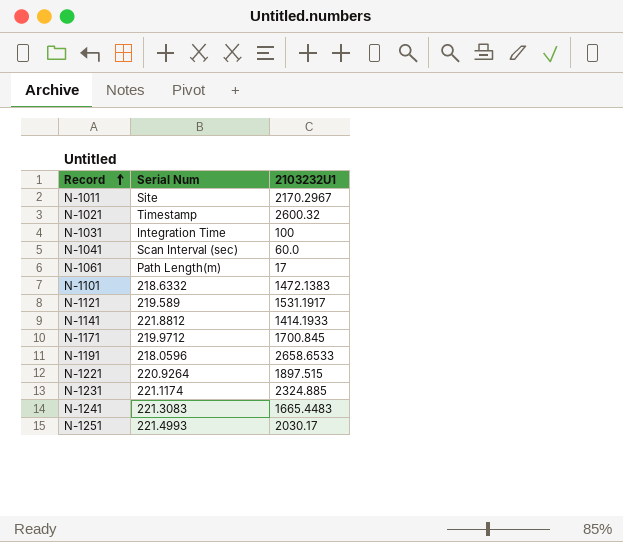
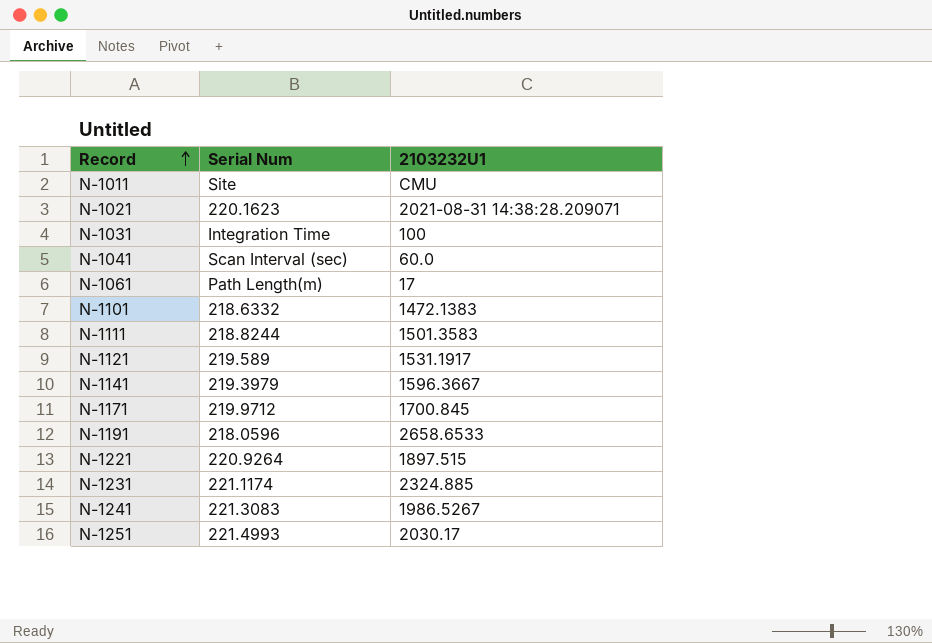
N-1011 | 2103232U1: 2170.2967 -> CMU
N-1021 | Serial Num: Timestamp -> 220.1623
N-1021 | 2103232U1: 2600.32 -> 2021-08-31 14:38:28.209071
row N-1111: none -> 218.8244 | 1501.3583
N-1141 | Serial Num: 221.8812 -> 219.3979
N-1141 | 2103232U1: 1414.1933 -> 1596.3667
N-1241 | 2103232U1: 1665.4483 -> 1986.5267

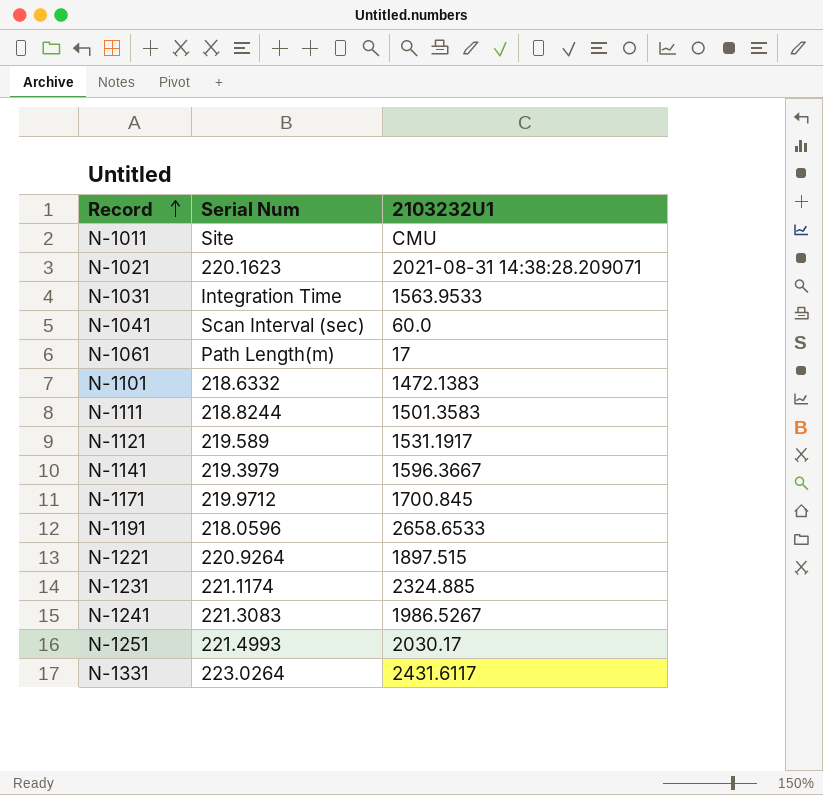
N-1031 | 2103232U1: 100 -> 1563.9533
row N-1331: none -> 223.0264 | 2431.6117

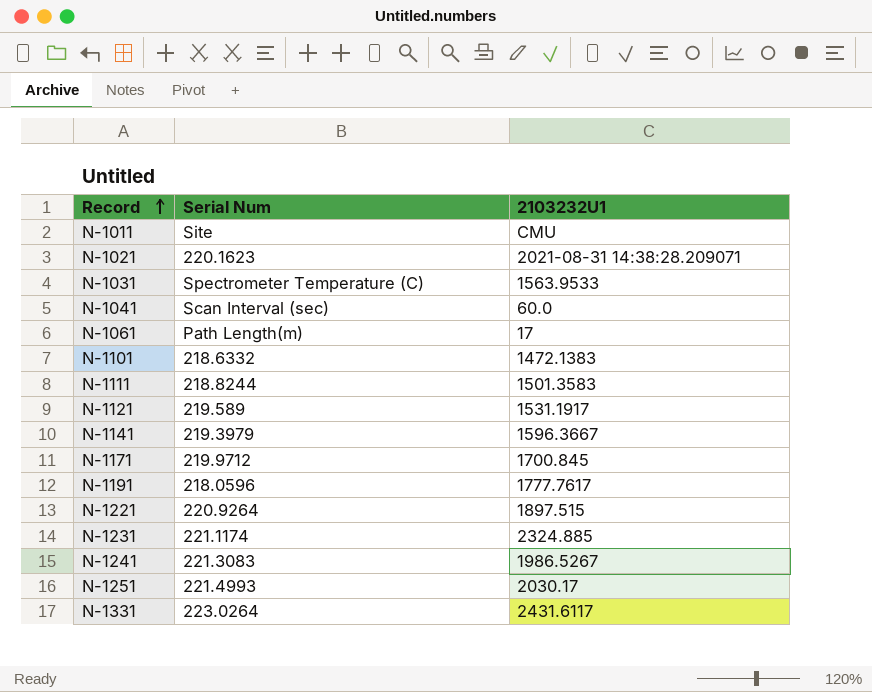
N-1031 | Serial Num: Integration Time -> Spectrometer Temperature (C)
N-1191 | 2103232U1: 2658.6533 -> 1777.7617

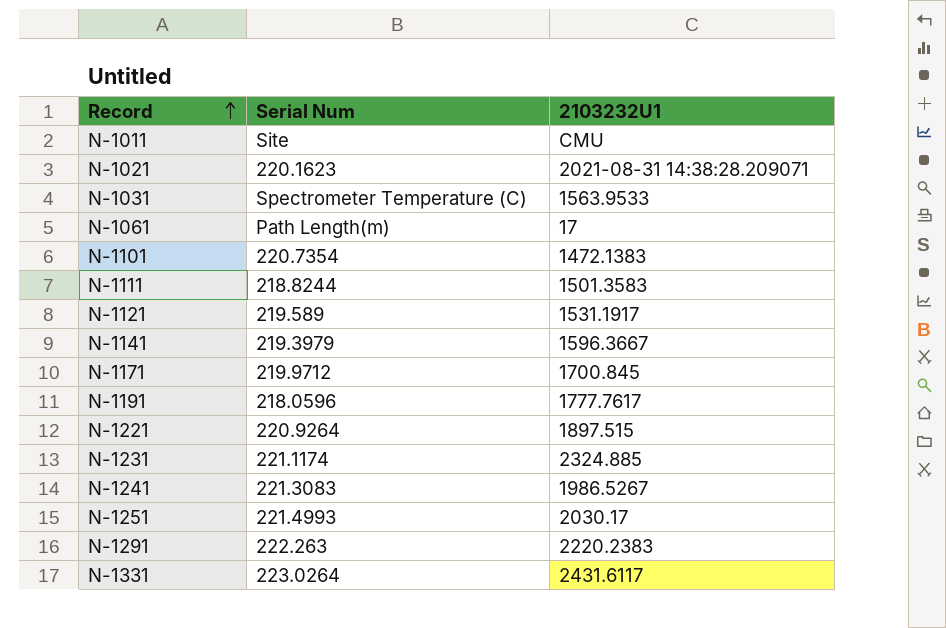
row N-1041: Scan Interval (sec) | 60.0 -> none
N-1101 | Serial Num: 218.6332 -> 220.7354
row N-1291: none -> 222.263 | 2220.2383

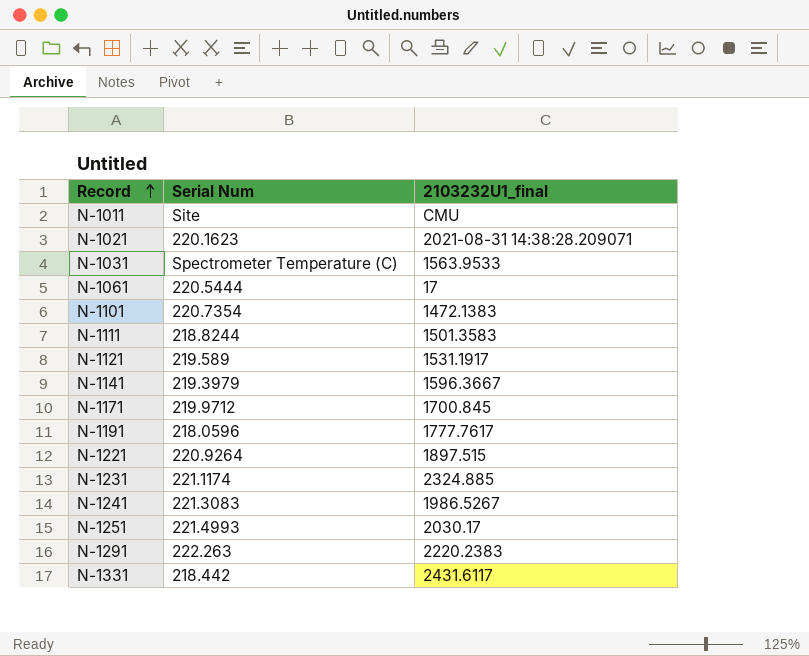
column name: 2103232U1 -> 2103232U1_final
N-1061 | Serial Num: Path Length(m) -> 220.5444
N-1331 | Serial Num: 223.0264 -> 218.442

